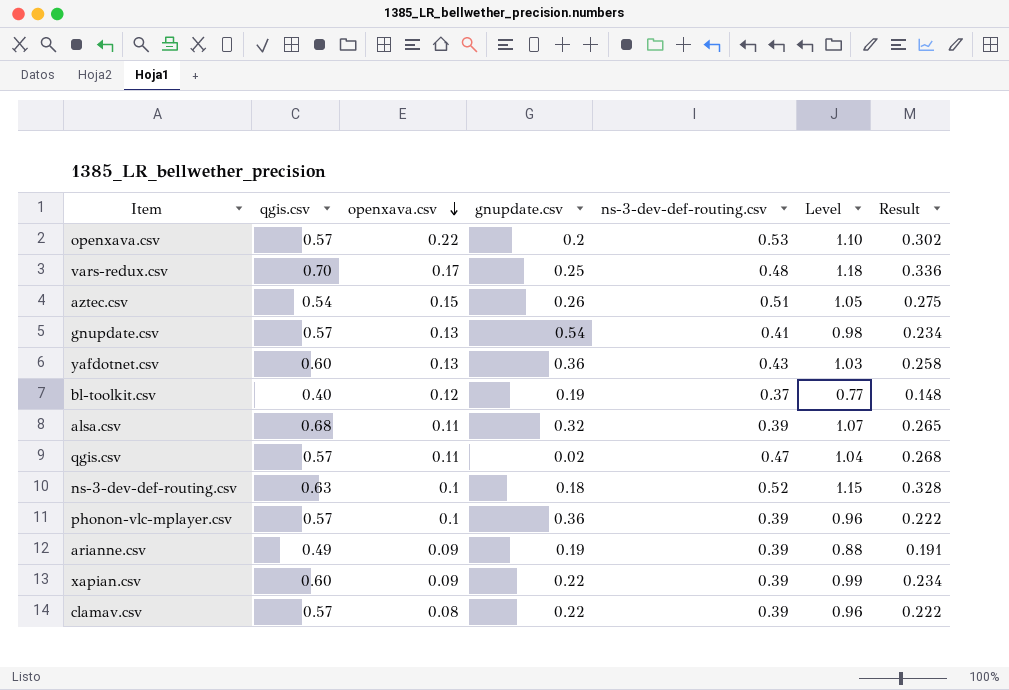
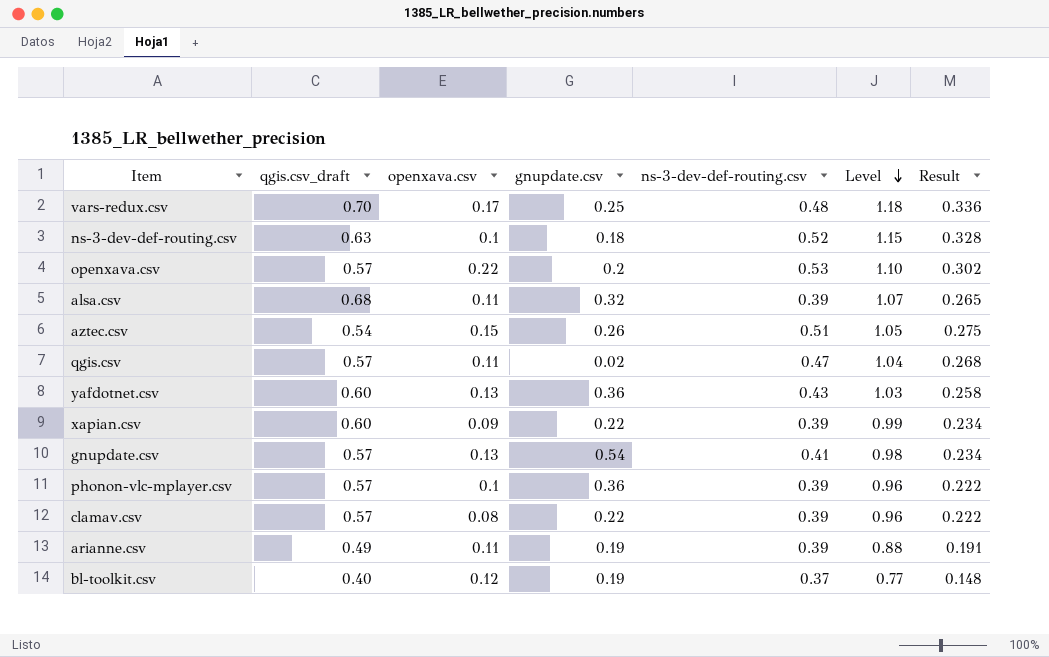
row order: openxava.csv descending -> Level descending
column name: qgis.csv -> qgis.csv_draft
arianne.csv | openxava.csv: 0.09 -> 0.11

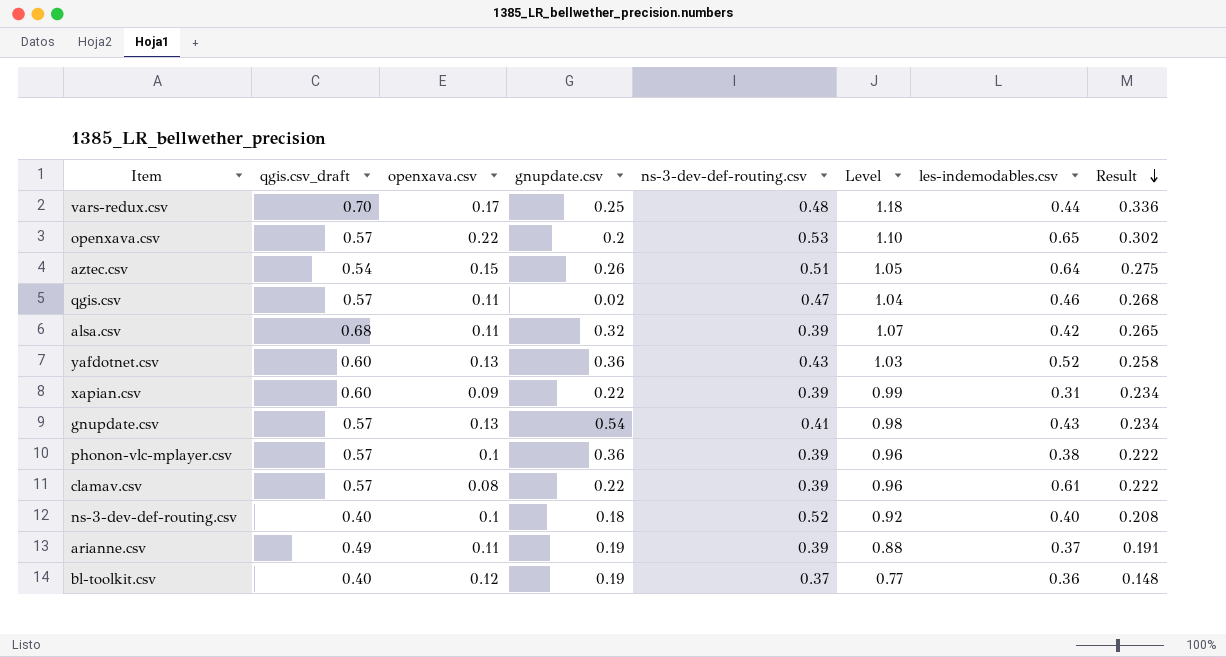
row order: Level descending -> Result descending
column les-indemodables.csv | position: none -> 7
ns-3-dev-def-routing.csv | qgis.csv_draft: 0.63 -> 0.40
ns-3-dev-def-routing.csv | Level: 1.15 -> 0.92
ns-3-dev-def-routing.csv | Result: 0.328 -> 0.208

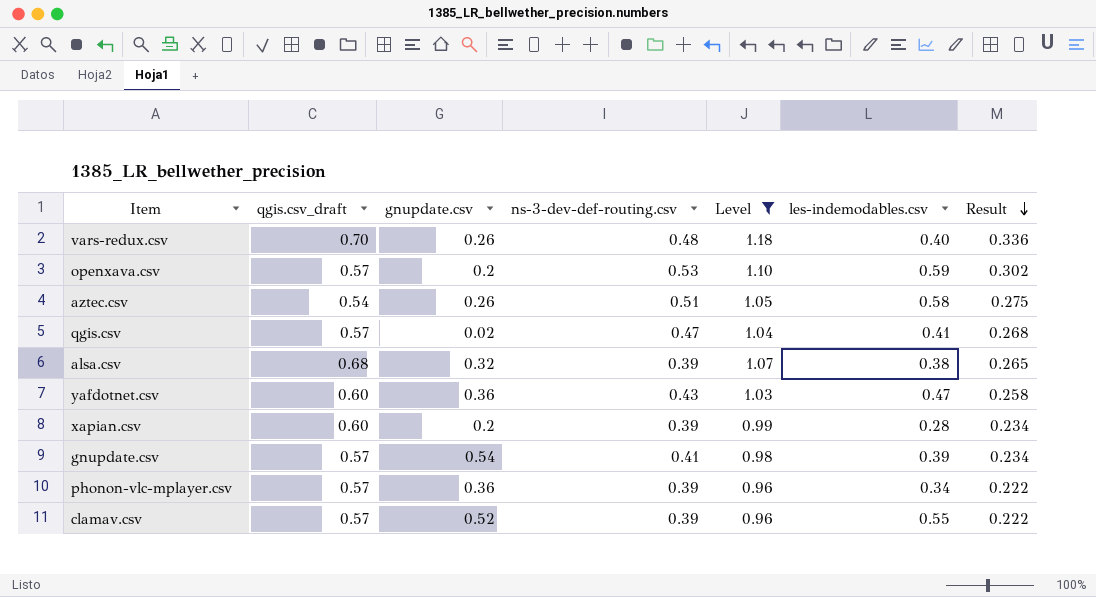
filter: none -> Level >= 0.96
column openxava.csv | position: 3 -> none
vars-redux.csv | gnupdate.csv: 0.25 -> 0.26
vars-redux.csv | les-indemodables.csv: 0.44 -> 0.40
openxava.csv | les-indemodables.csv: 0.65 -> 0.59
aztec.csv | les-indemodables.csv: 0.64 -> 0.58
qgis.csv | les-indemodables.csv: 0.46 -> 0.41
alsa.csv | les-indemodables.csv: 0.42 -> 0.38
yafdotnet.csv | les-indemodables.csv: 0.52 -> 0.47
xapian.csv | gnupdate.csv: 0.22 -> 0.2
xapian.csv | les-indemodables.csv: 0.31 -> 0.28
gnupdate.csv | les-indemodables.csv: 0.43 -> 0.39
phonon-vlc-mplayer.csv | les-indemodables.csv: 0.38 -> 0.34
clamav.csv | gnupdate.csv: 0.22 -> 0.52
clamav.csv | les-indemodables.csv: 0.61 -> 0.55

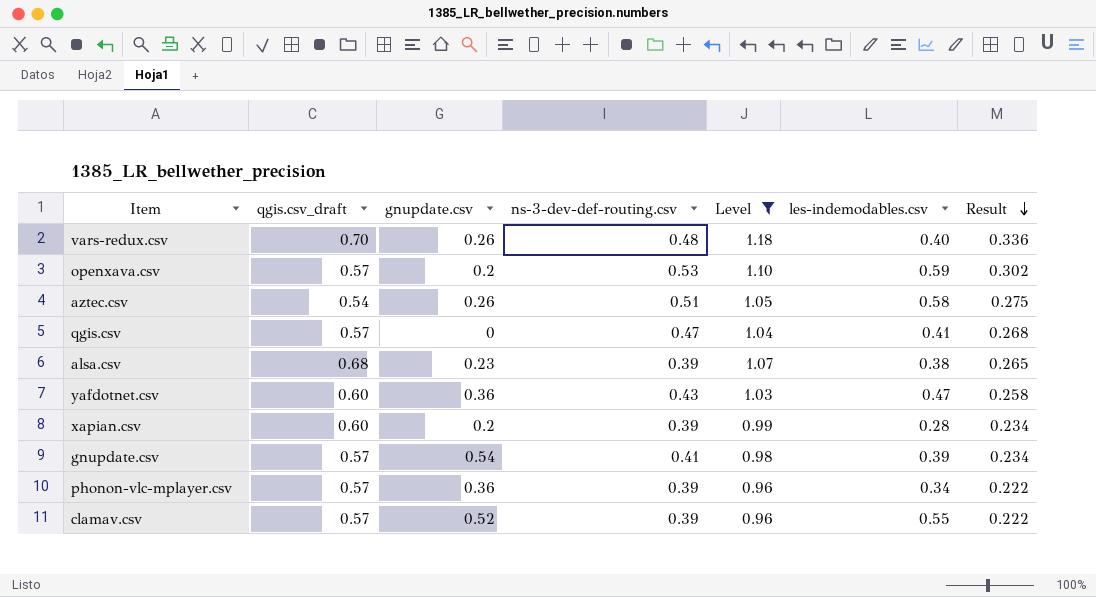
qgis.csv | gnupdate.csv: 0.02 -> 0
alsa.csv | gnupdate.csv: 0.32 -> 0.23

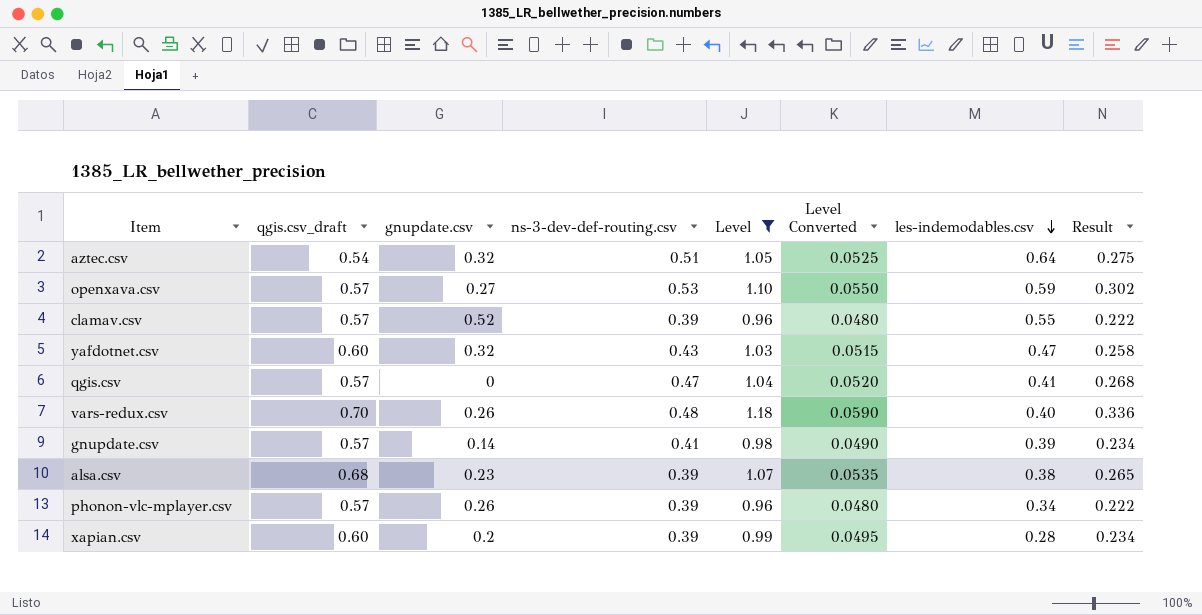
row order: Result descending -> les-indemodables.csv descending
column Level Converted | formula: none -> [Level] * 0.05
aztec.csv | gnupdate.csv: 0.26 -> 0.32
aztec.csv | les-indemodables.csv: 0.58 -> 0.64
openxava.csv | gnupdate.csv: 0.2 -> 0.27
yafdotnet.csv | gnupdate.csv: 0.36 -> 0.32
gnupdate.csv | gnupdate.csv: 0.54 -> 0.14
phonon-vlc-mplayer.csv | gnupdate.csv: 0.36 -> 0.26

